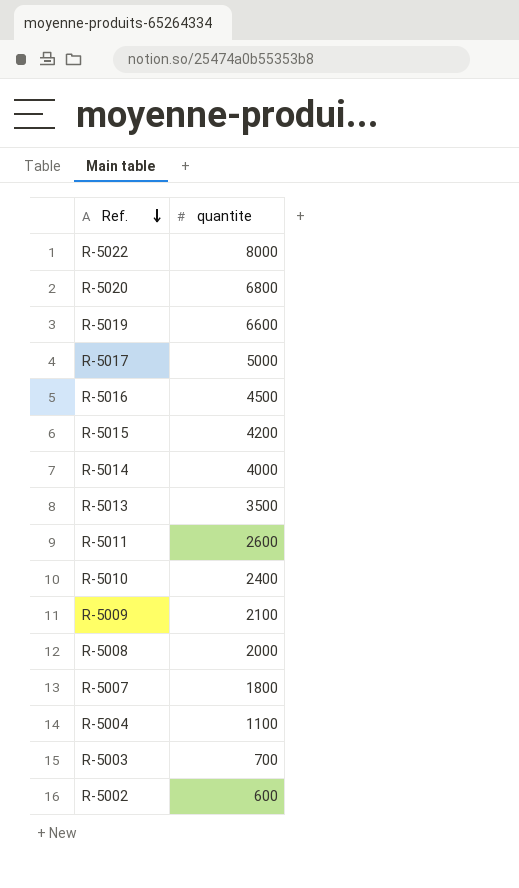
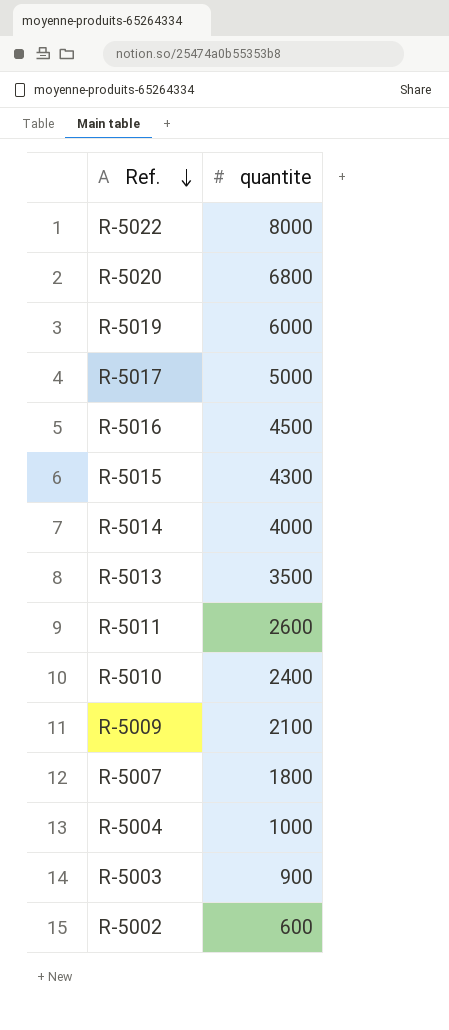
row R-5008: 2000 -> none
R-5019 | quantite: 6600 -> 6000
R-5015 | quantite: 4200 -> 4300
R-5004 | quantite: 1100 -> 1000
R-5003 | quantite: 700 -> 900

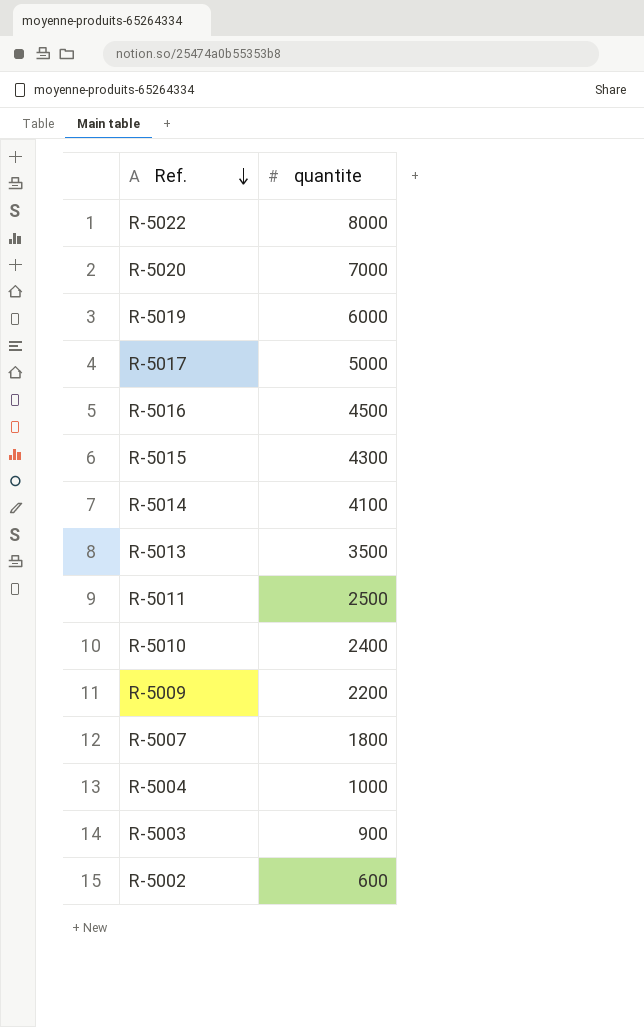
R-5020 | quantite: 6800 -> 7000
R-5014 | quantite: 4000 -> 4100
R-5011 | quantite: 2600 -> 2500
R-5009 | quantite: 2100 -> 2200

